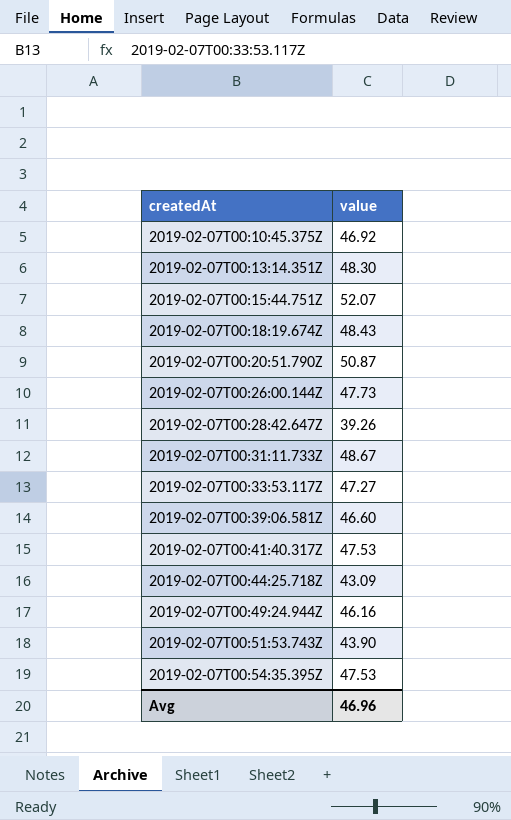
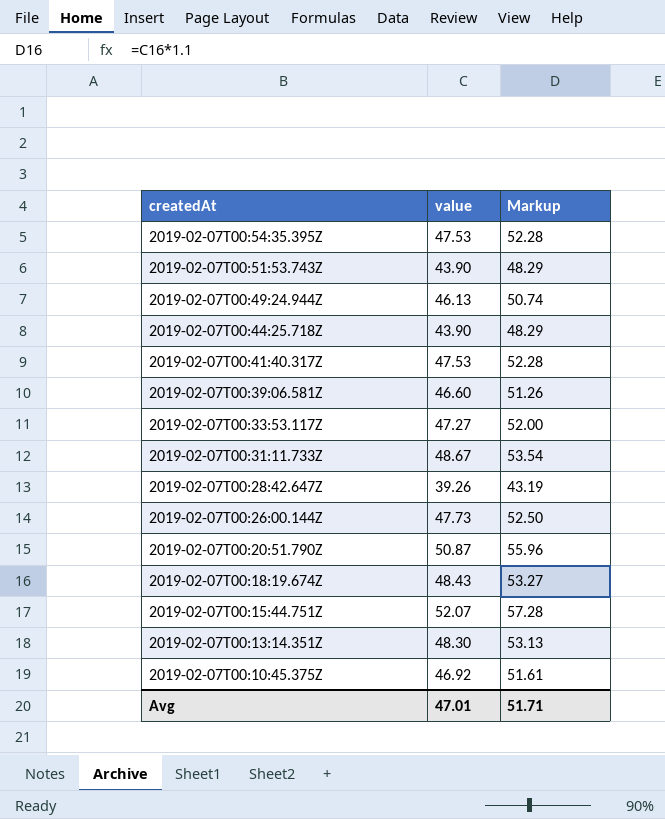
row order: createdAt ascending -> createdAt descending
column Markup | formula: none -> [value] * 1.1
2019-02-07T00:49:24.944Z | value: 46.16 -> 46.13
2019-02-07T00:44:25.718Z | value: 43.09 -> 43.90
Avg | value: 46.96 -> 47.01

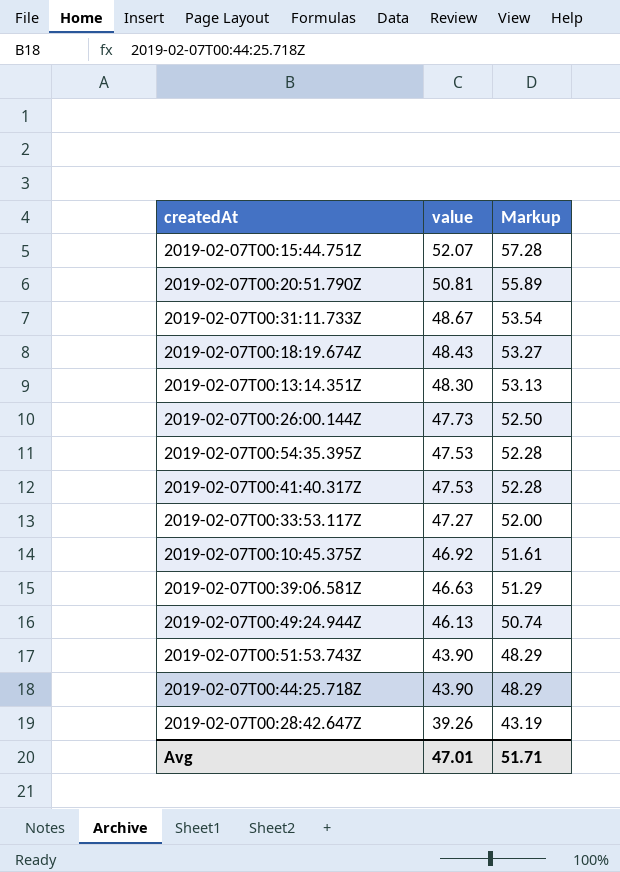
row order: createdAt descending -> value descending
2019-02-07T00:20:51.790Z | value: 50.87 -> 50.81
2019-02-07T00:20:51.790Z | Markup: 55.96 -> 55.89
2019-02-07T00:39:06.581Z | value: 46.60 -> 46.63
2019-02-07T00:39:06.581Z | Markup: 51.26 -> 51.29

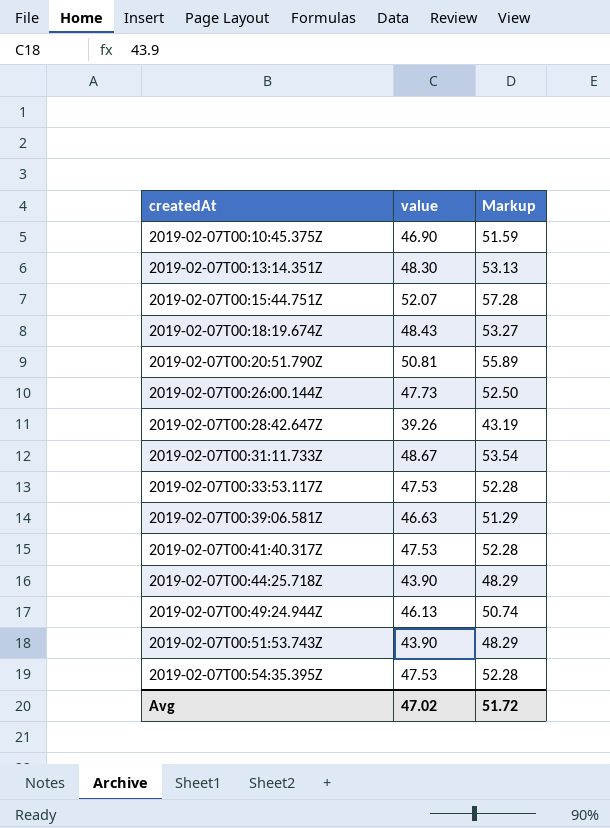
row order: value descending -> createdAt ascending
2019-02-07T00:10:45.375Z | value: 46.92 -> 46.90
2019-02-07T00:10:45.375Z | Markup: 51.61 -> 51.59
2019-02-07T00:33:53.117Z | value: 47.27 -> 47.53
2019-02-07T00:33:53.117Z | Markup: 52.00 -> 52.28
Avg | value: 47.01 -> 47.02
Avg | Markup: 51.71 -> 51.72

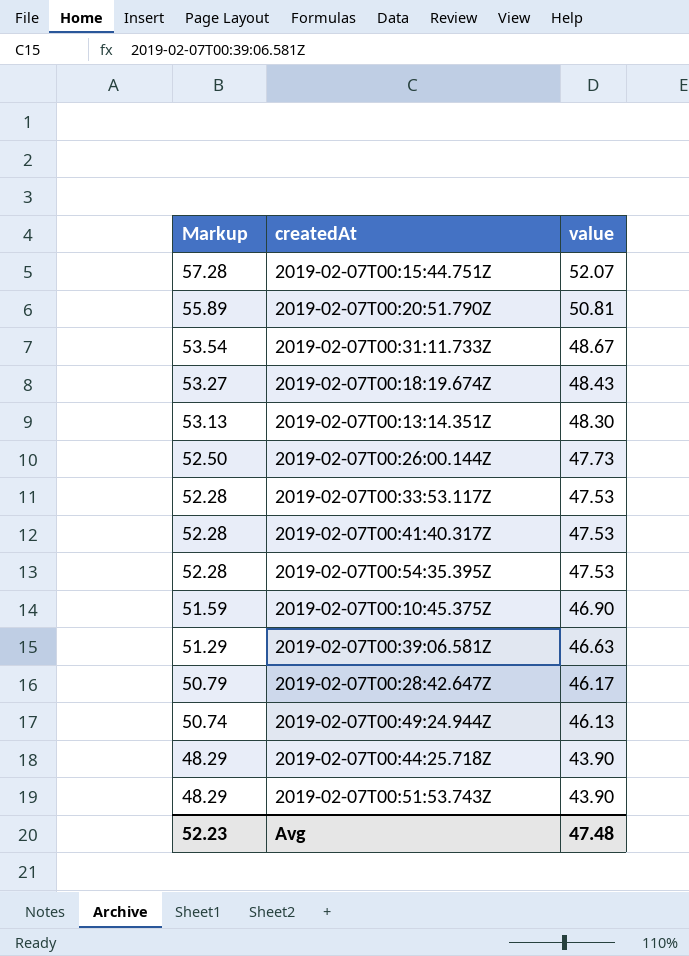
row order: createdAt ascending -> Markup descending
column Markup | position: 3 -> 1
2019-02-07T00:28:42.647Z | Markup: 43.19 -> 50.79
2019-02-07T00:28:42.647Z | value: 39.26 -> 46.17
Avg | Markup: 51.72 -> 52.23
Avg | value: 47.02 -> 47.48

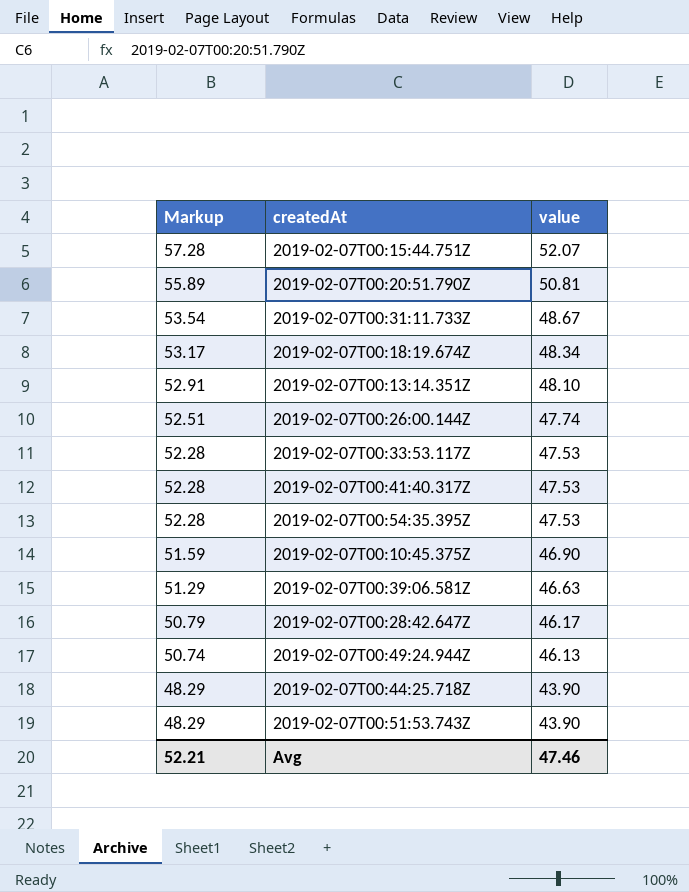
2019-02-07T00:18:19.674Z | Markup: 53.27 -> 53.17
2019-02-07T00:18:19.674Z | value: 48.43 -> 48.34
2019-02-07T00:13:14.351Z | Markup: 53.13 -> 52.91
2019-02-07T00:13:14.351Z | value: 48.30 -> 48.10
2019-02-07T00:26:00.144Z | Markup: 52.50 -> 52.51
2019-02-07T00:26:00.144Z | value: 47.73 -> 47.74
Avg | Markup: 52.23 -> 52.21
Avg | value: 47.48 -> 47.46

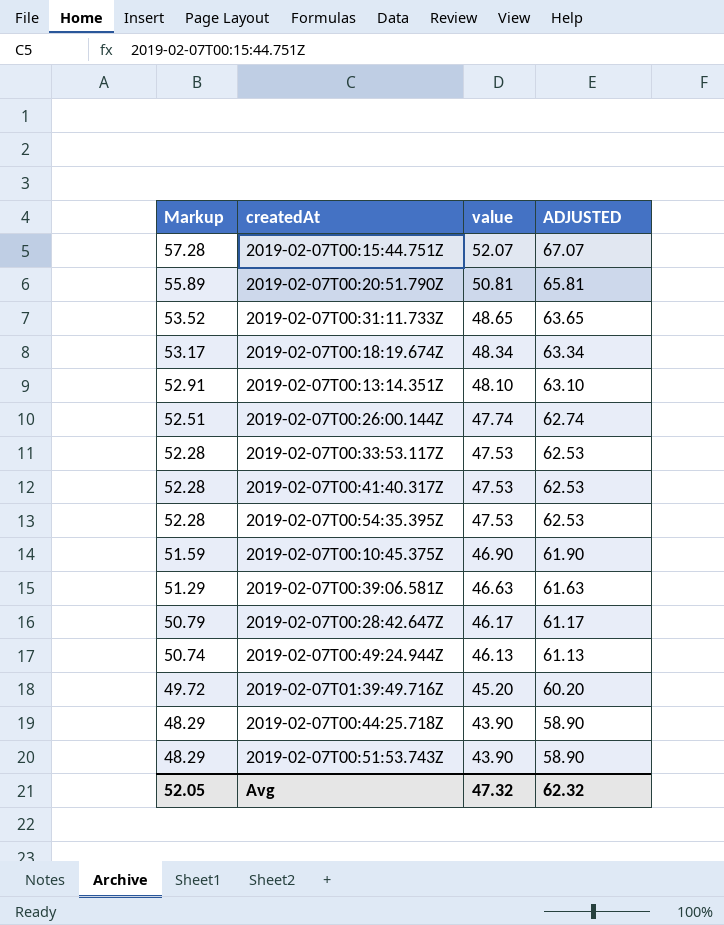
column ADJUSTED | formula: none -> [value] + 15
2019-02-07T00:31:11.733Z | Markup: 53.54 -> 53.52
2019-02-07T00:31:11.733Z | value: 48.67 -> 48.65
row 2019-02-07T01:39:49.716Z: none -> 49.72 | 45.20 | 60.20
Avg | Markup: 52.21 -> 52.05
Avg | value: 47.46 -> 47.32

